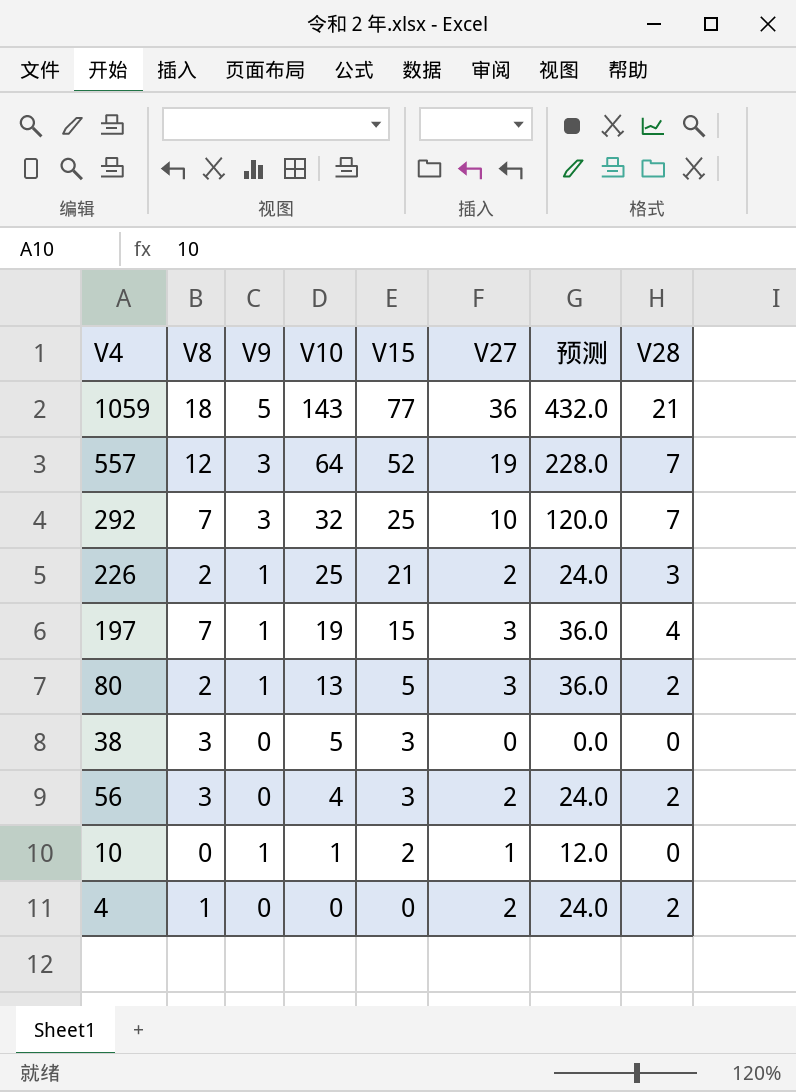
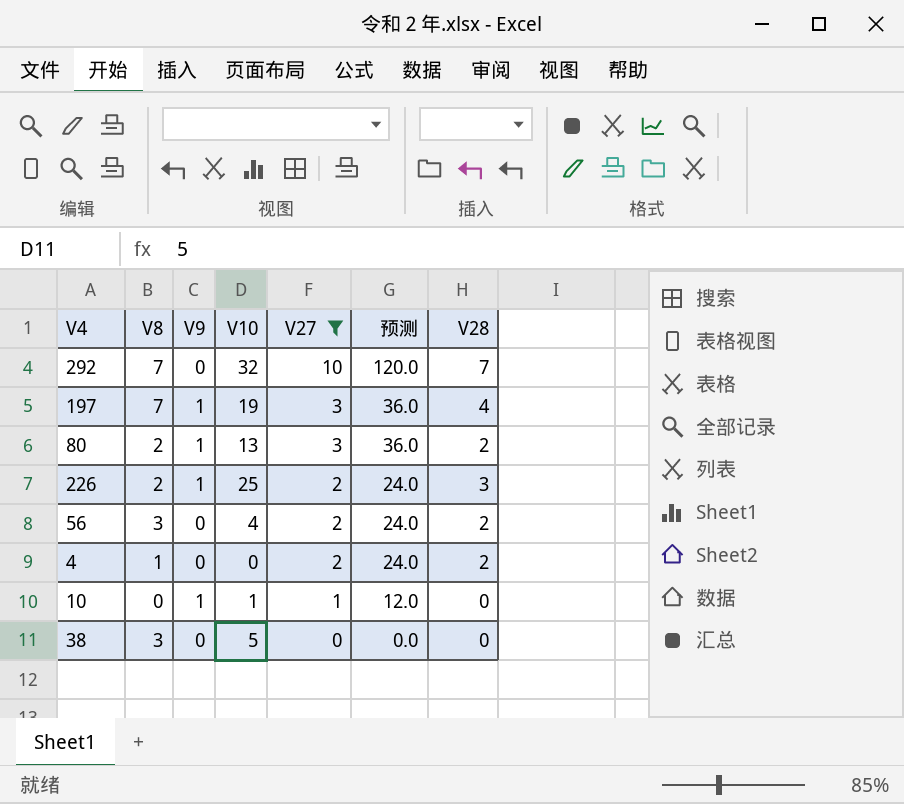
filter: none -> V27 <= 10
row order: V10 descending -> V27 descending
column V15 | position: 5 -> none
292 | V9: 3 -> 0

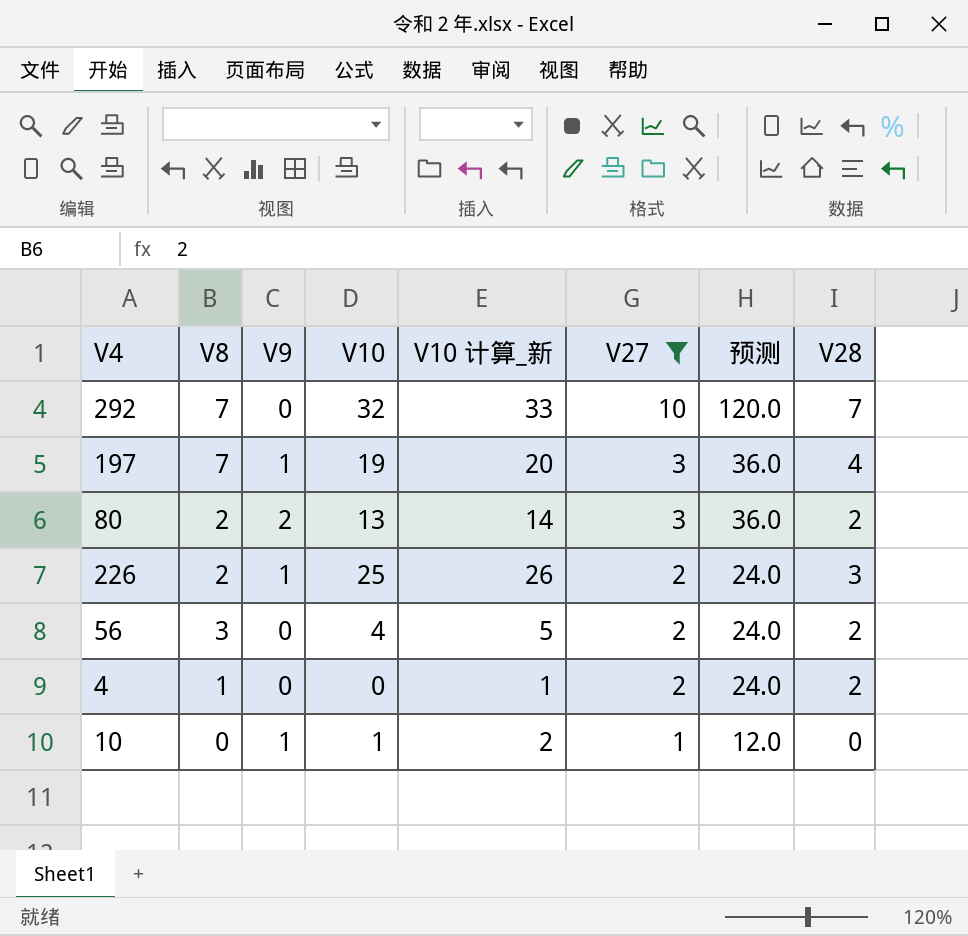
column V10 计算_新 | formula: none -> [V10] + 1
row 38: 3 | 0 | 5 | 0 | 0.0 | 0 -> none
80 | V9: 1 -> 2

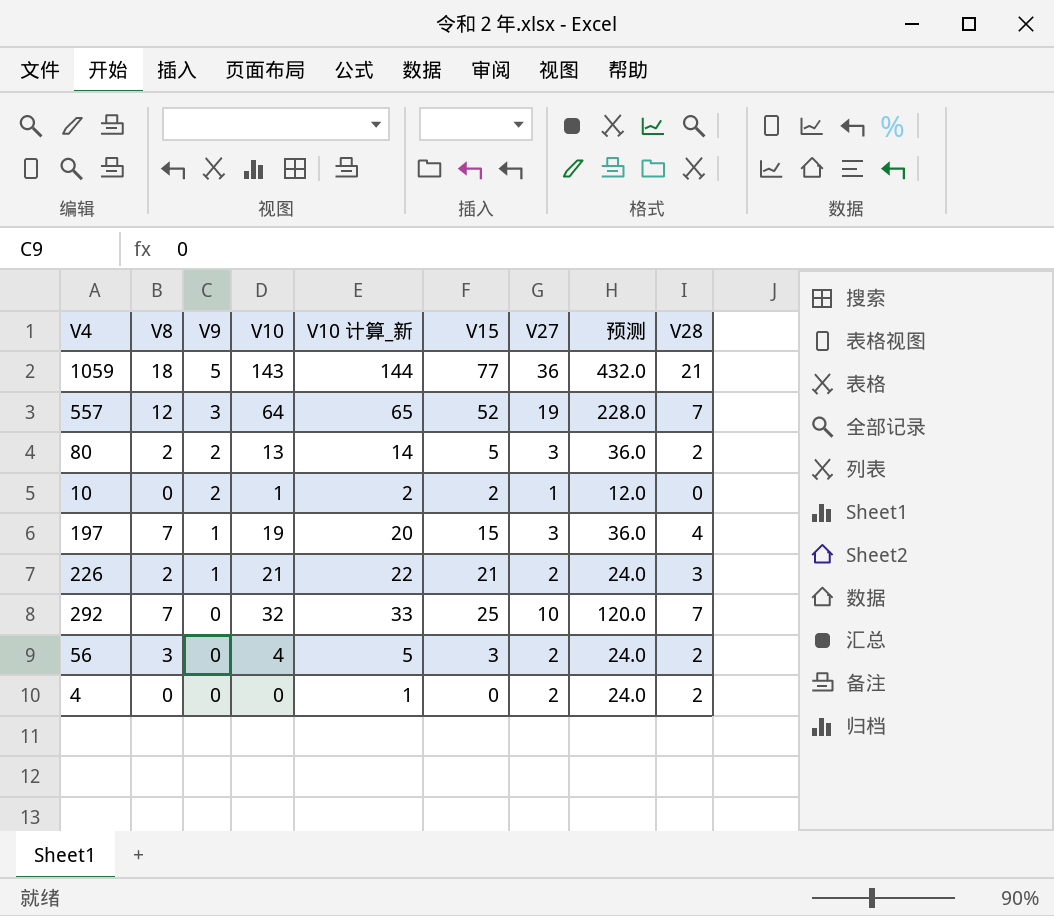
filter: V27 <= 10 -> none
row order: V27 descending -> V9 descending
column V15 | position: none -> 6
10 | V9: 1 -> 2
226 | V10: 25 -> 21
226 | V10 计算_新: 26 -> 22
4 | V8: 1 -> 0

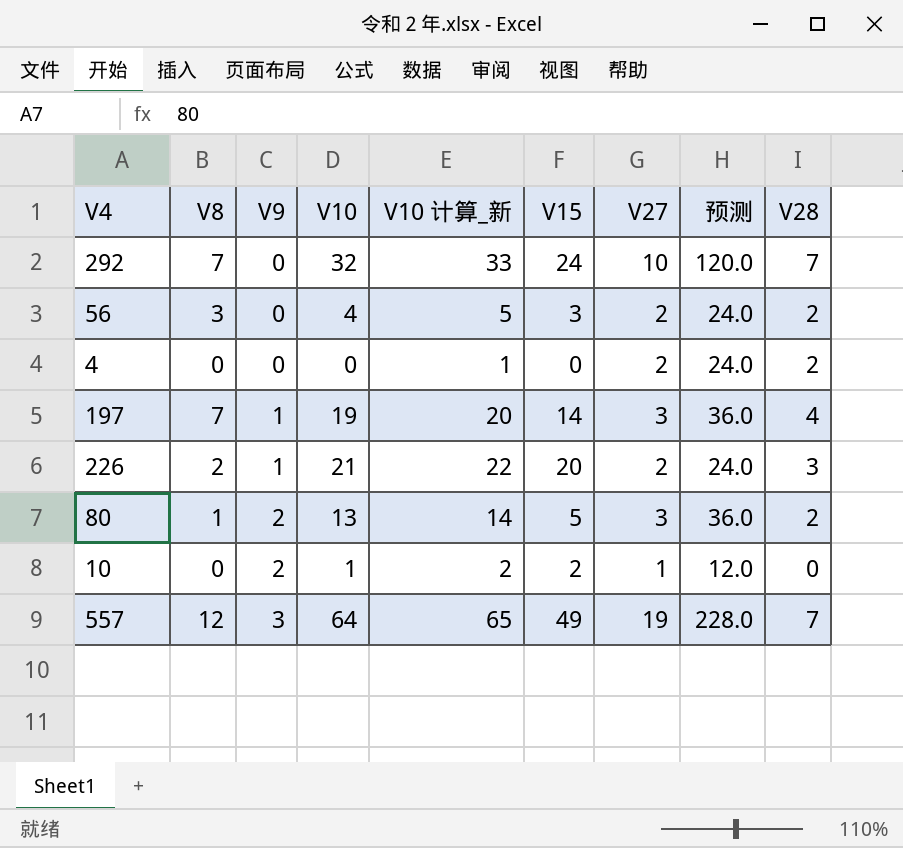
row order: V9 descending -> V9 ascending
row 1059: 18 | 5 | 143 | 144 | 77 | 36 | 432.0 | 21 -> none
292 | V15: 25 -> 24
197 | V15: 15 -> 14
226 | V15: 21 -> 20
80 | V8: 2 -> 1
557 | V15: 52 -> 49

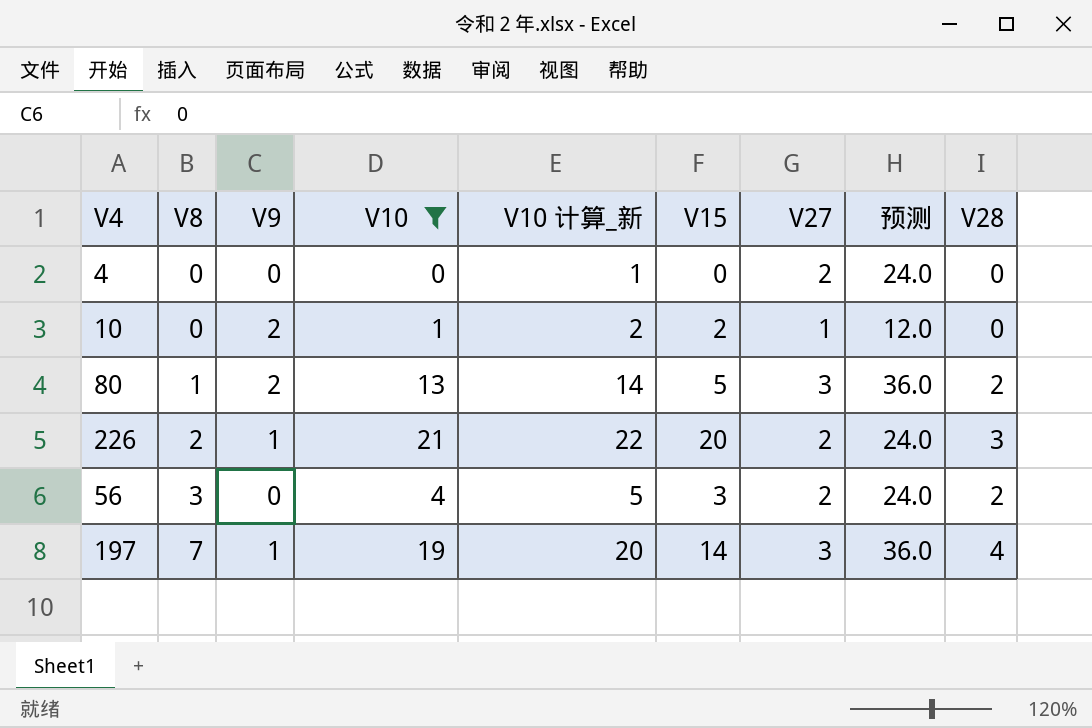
filter: none -> V10 <= 21
row order: V9 ascending -> V8 ascending
4 | V28: 2 -> 0

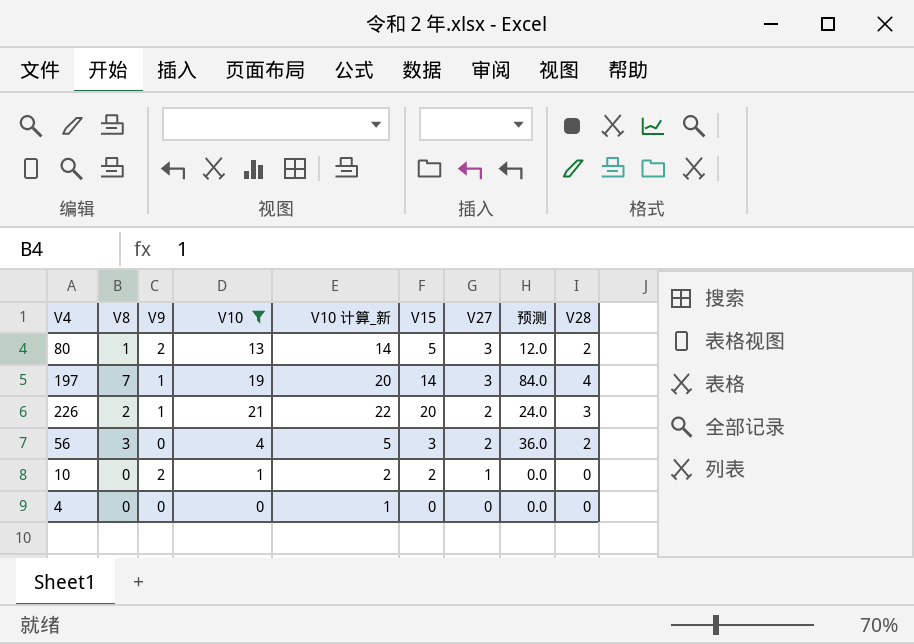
row order: V8 ascending -> V27 descending
column 预测 | formula: [V27] * 12 -> [V8] * 12
4 | V27: 2 -> 0

